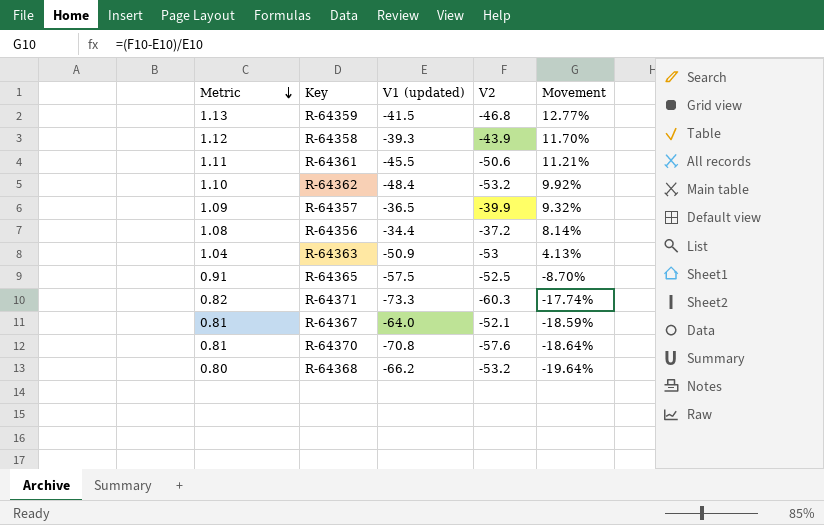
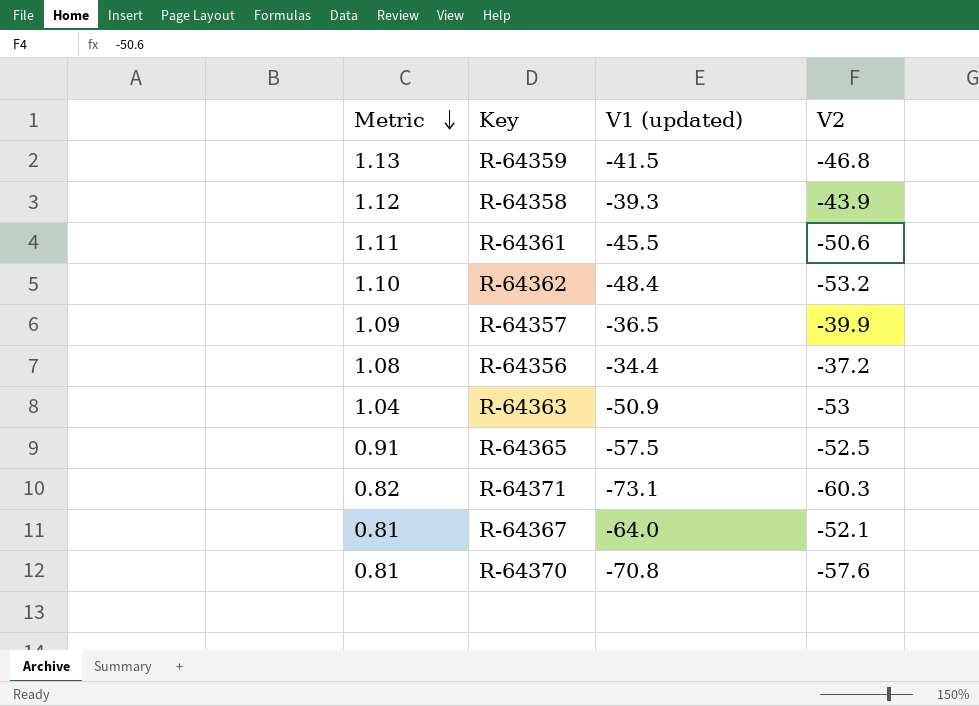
column Movement | formula: ([V2] - [V1 (updated)]) / [V1 (updated)] -> none
row R-64368: 0.80 | -66.2 | -53.2 | -19.64% -> none
R-64371 | V1 (updated): -73.3 -> -73.1

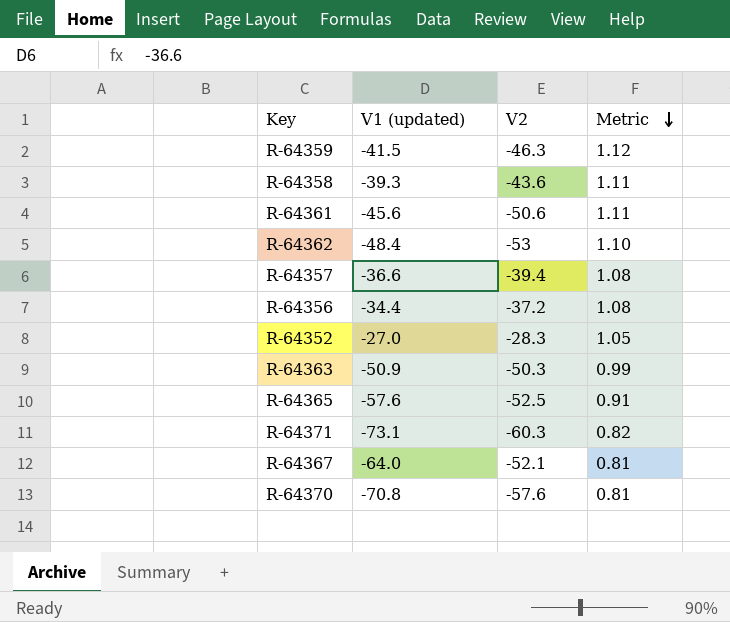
column Metric | position: 1 -> 4
R-64359 | V2: -46.8 -> -46.3
R-64359 | Metric: 1.13 -> 1.12
R-64358 | V2: -43.9 -> -43.6
R-64358 | Metric: 1.12 -> 1.11
R-64361 | V1 (updated): -45.5 -> -45.6
R-64362 | V2: -53.2 -> -53
R-64357 | V1 (updated): -36.5 -> -36.6
R-64357 | V2: -39.9 -> -39.4
R-64357 | Metric: 1.09 -> 1.08
row R-64352: none -> -27.0 | -28.3 | 1.05
R-64363 | V2: -53 -> -50.3
R-64363 | Metric: 1.04 -> 0.99
R-64365 | V1 (updated): -57.5 -> -57.6

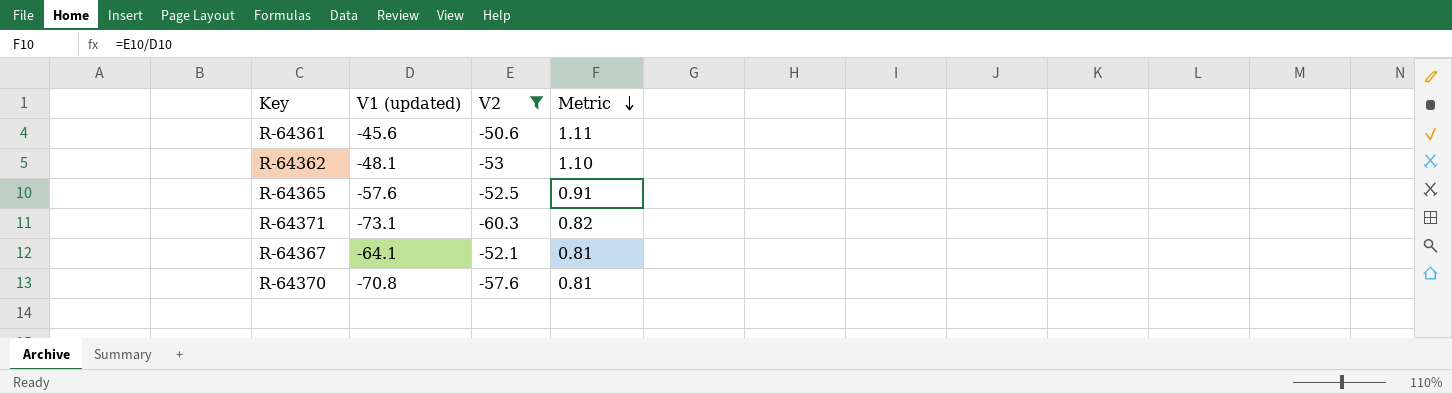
filter: none -> V2 <= -50.6
R-64362 | V1 (updated): -48.4 -> -48.1
R-64367 | V1 (updated): -64.0 -> -64.1

